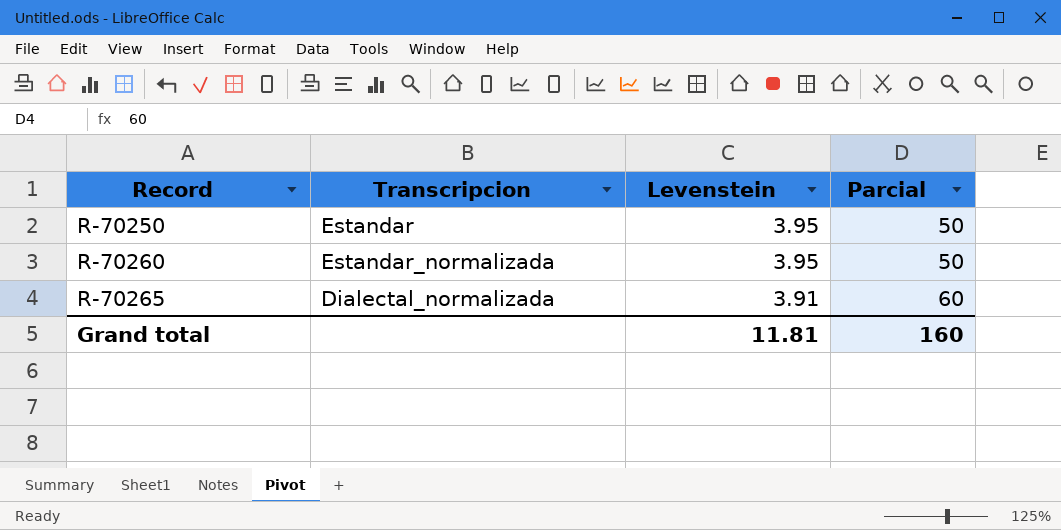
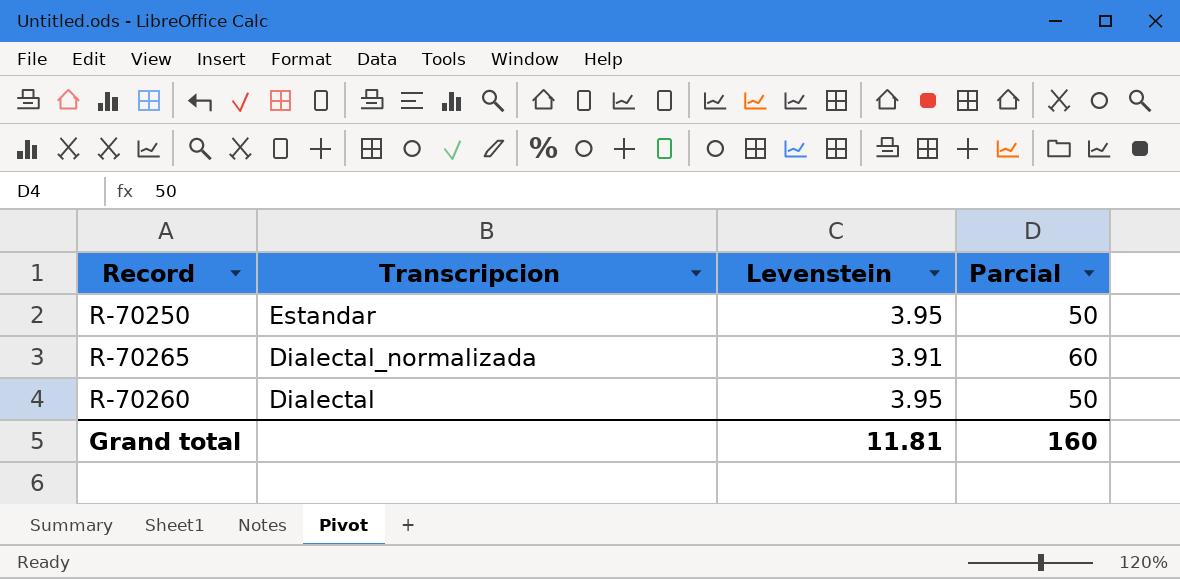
row order: Record ascending -> Transcripcion descending
R-70260 | Transcripcion: Estandar_normalizada -> Dialectal

